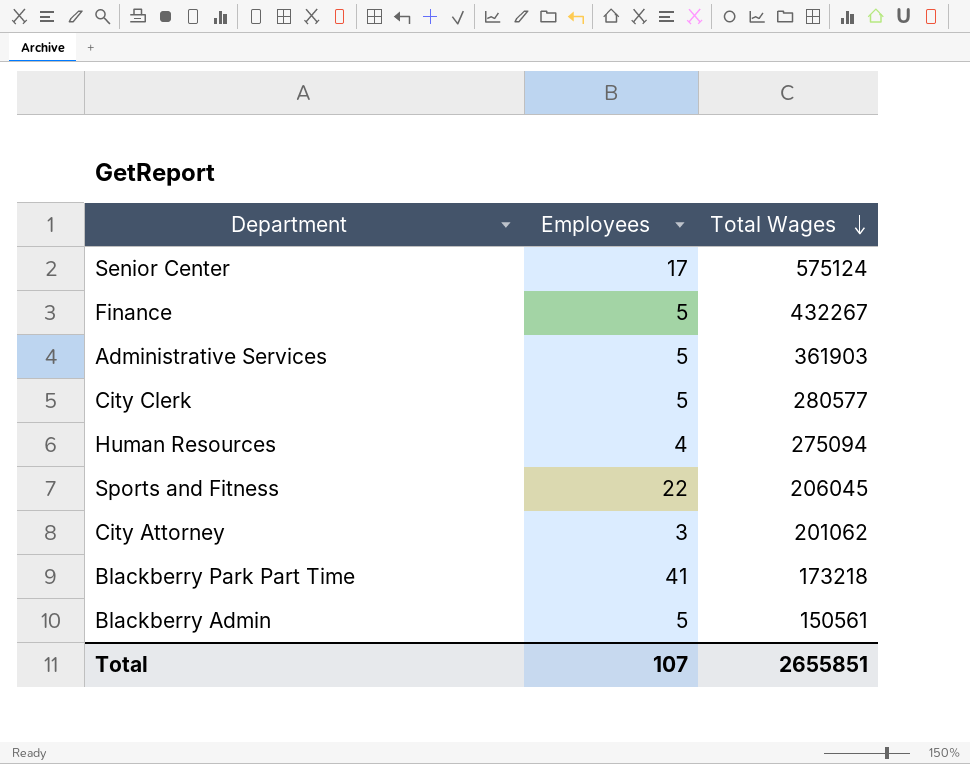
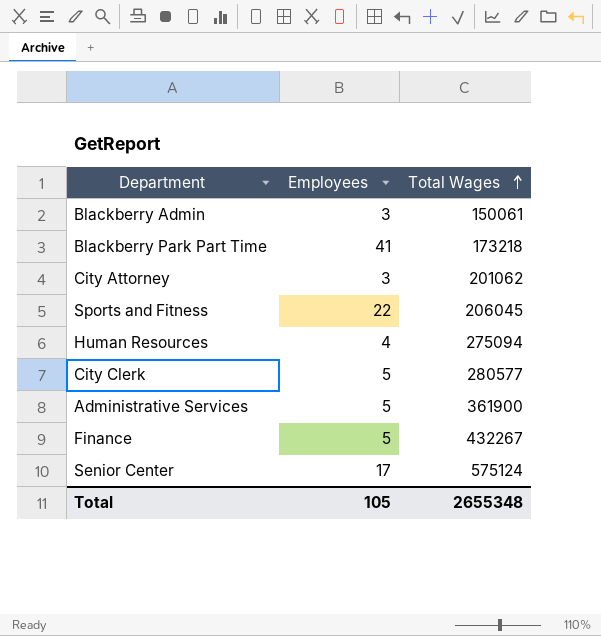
row order: Total Wages descending -> Total Wages ascending
Blackberry Admin | Employees: 5 -> 3
Blackberry Admin | Total Wages: 150561 -> 150061
Administrative Services | Total Wages: 361903 -> 361900
Total | Employees: 107 -> 105
Total | Total Wages: 2655851 -> 2655348

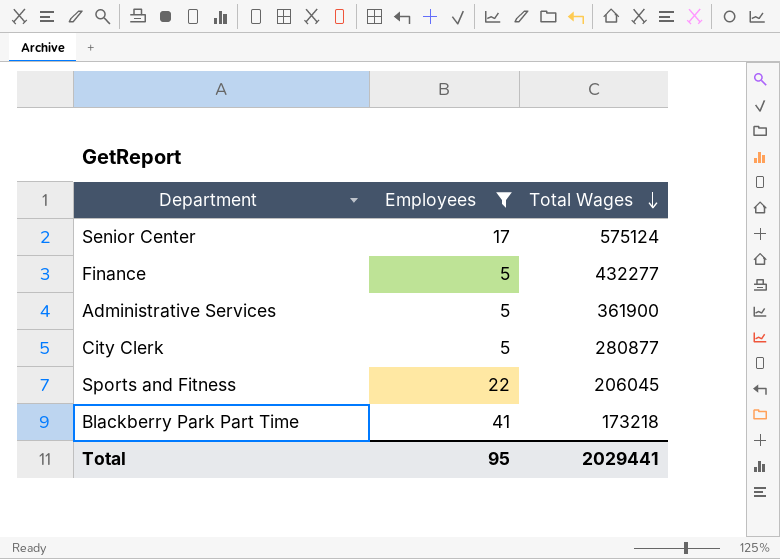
filter: none -> Employees >= 5
row order: Total Wages ascending -> Total Wages descending
Finance | Total Wages: 432267 -> 432277
City Clerk | Total Wages: 280577 -> 280877
Total | Employees: 105 -> 95
Total | Total Wages: 2655348 -> 2029441

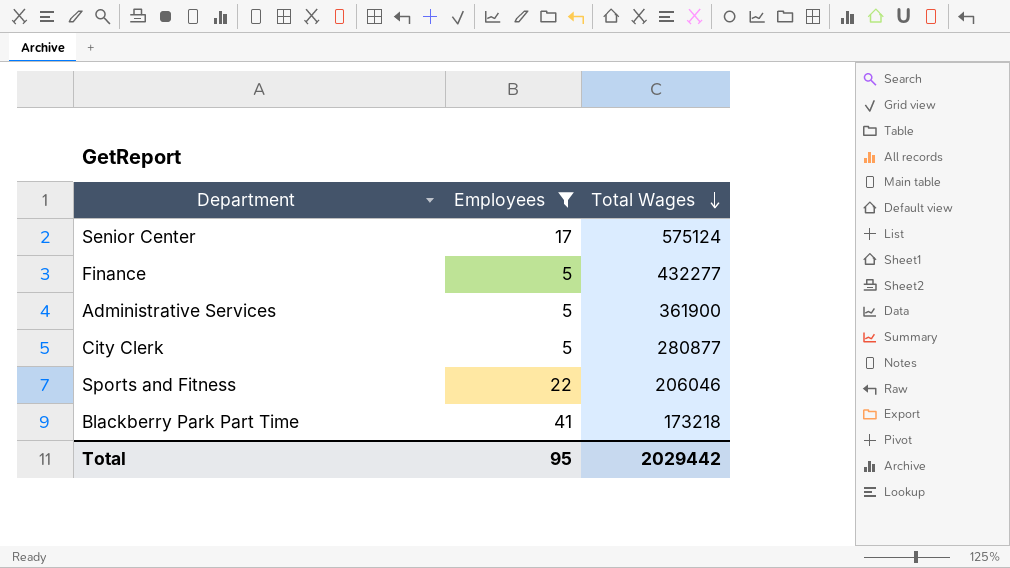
Sports and Fitness | Total Wages: 206045 -> 206046
Total | Total Wages: 2029441 -> 2029442

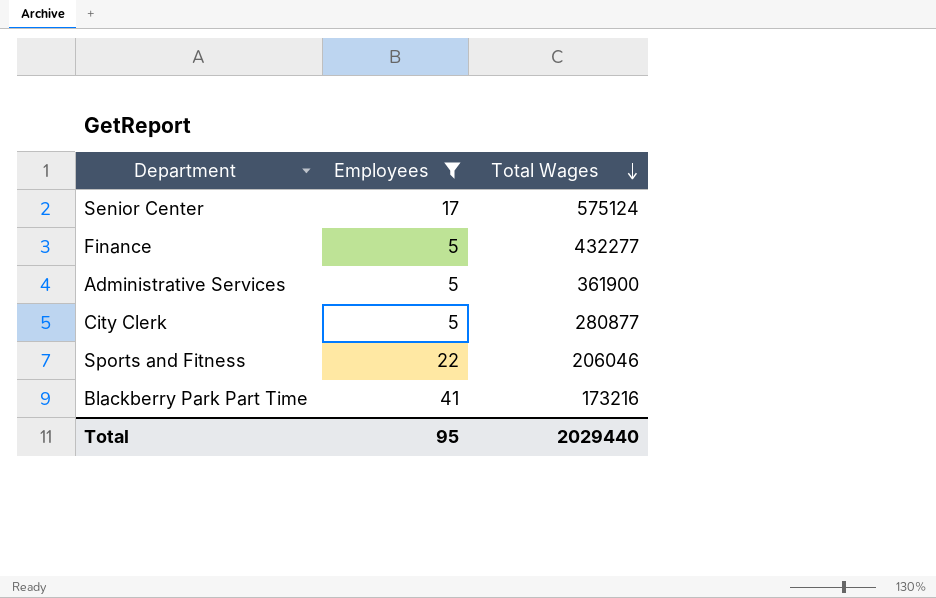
Blackberry Park Part Time | Total Wages: 173218 -> 173216
Total | Total Wages: 2029442 -> 2029440

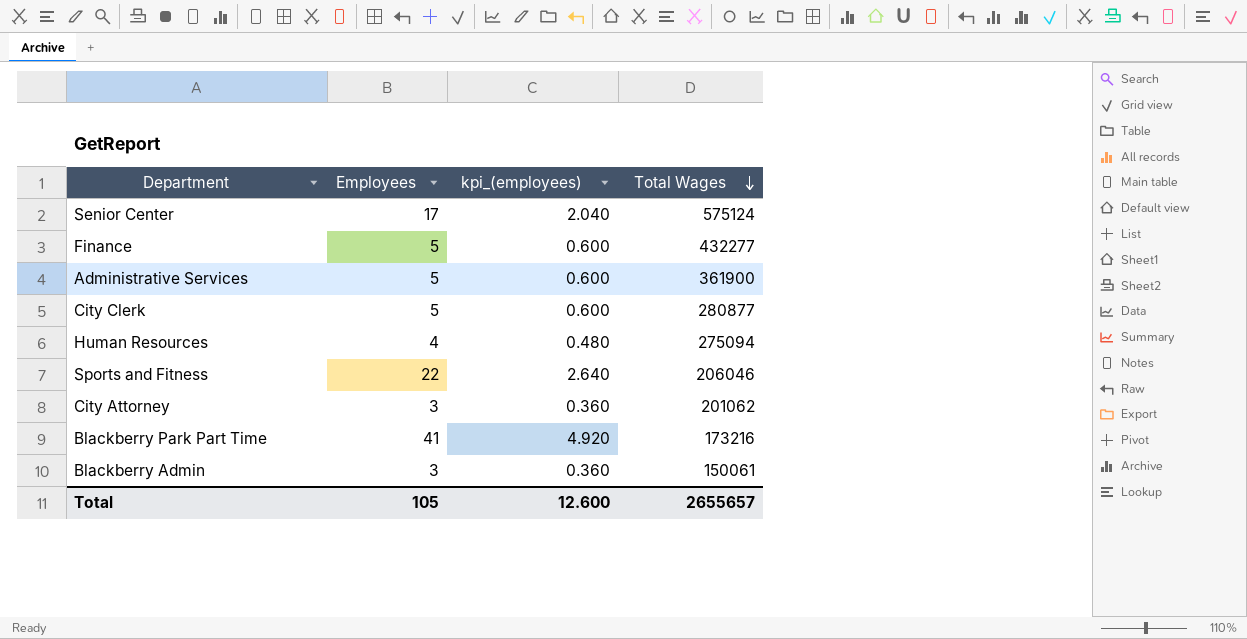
filter: Employees >= 5 -> none
column kpi_(employees) | formula: none -> [Employees] * 0.12
Total | Employees: 95 -> 105
Total | Total Wages: 2029440 -> 2655657

